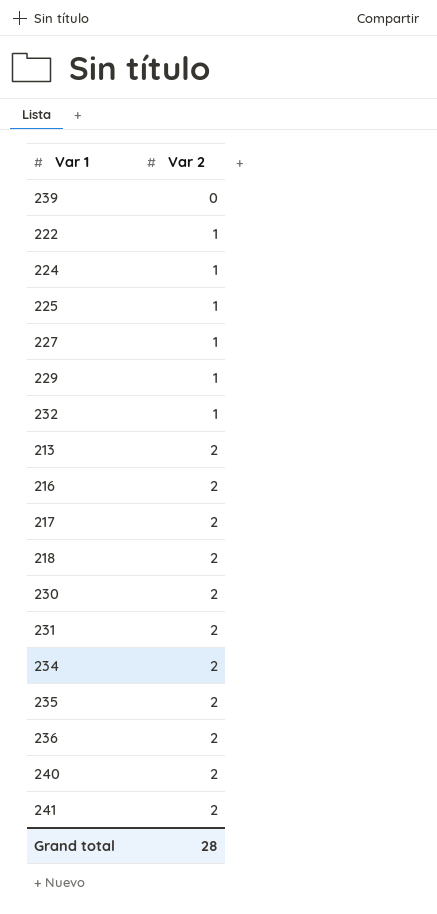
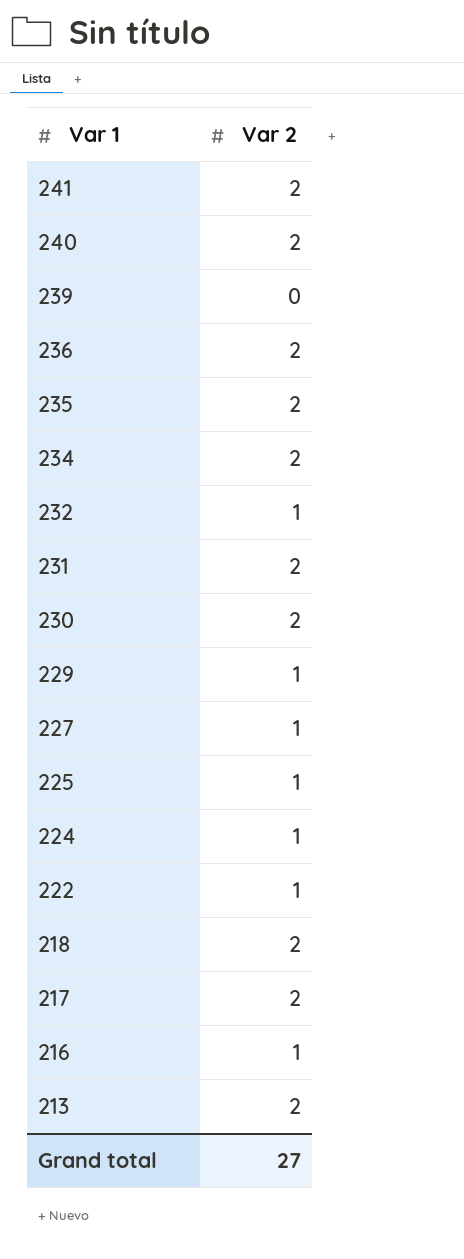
row order: Var 2 ascending -> Var 1 descending
216 | Var 2: 2 -> 1
Grand total | Var 2: 28 -> 27

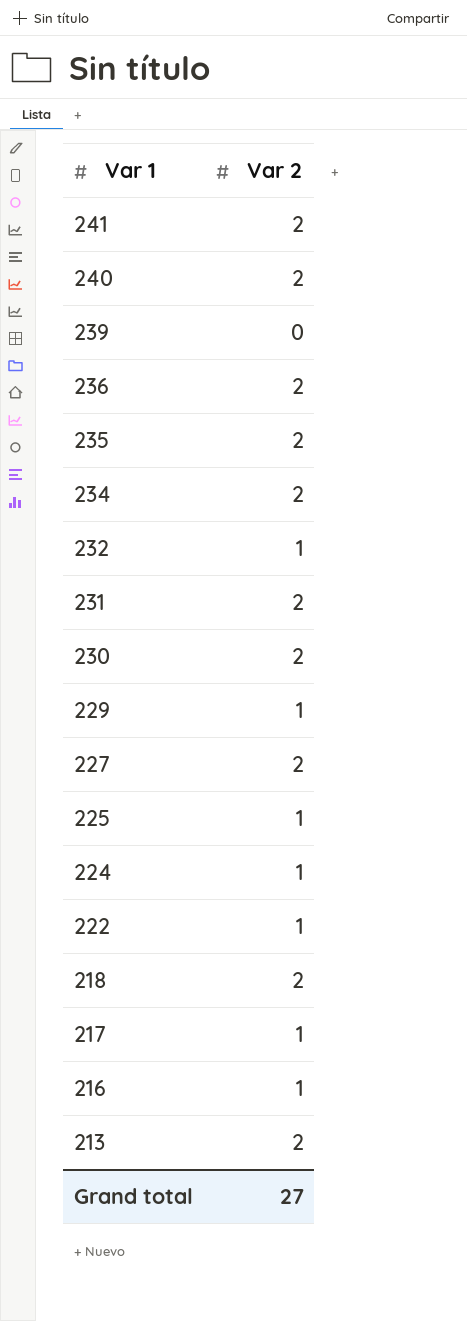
227 | Var 2: 1 -> 2
217 | Var 2: 2 -> 1

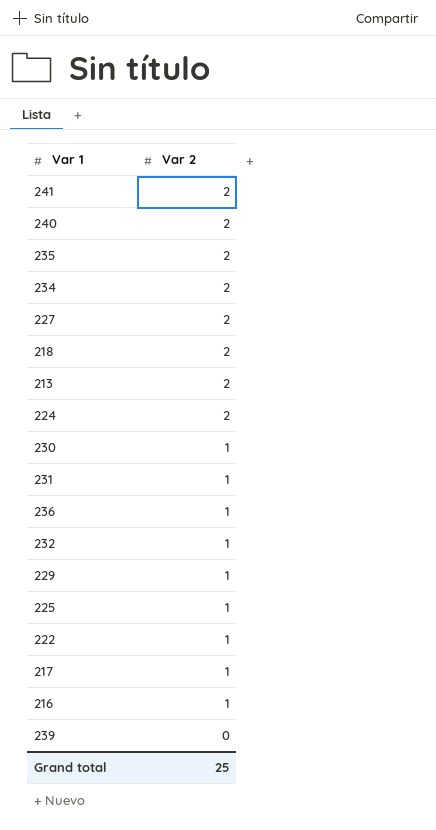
row order: Var 1 descending -> Var 2 descending
224 | Var 2: 1 -> 2
230 | Var 2: 2 -> 1
231 | Var 2: 2 -> 1
236 | Var 2: 2 -> 1
Grand total | Var 2: 27 -> 25

